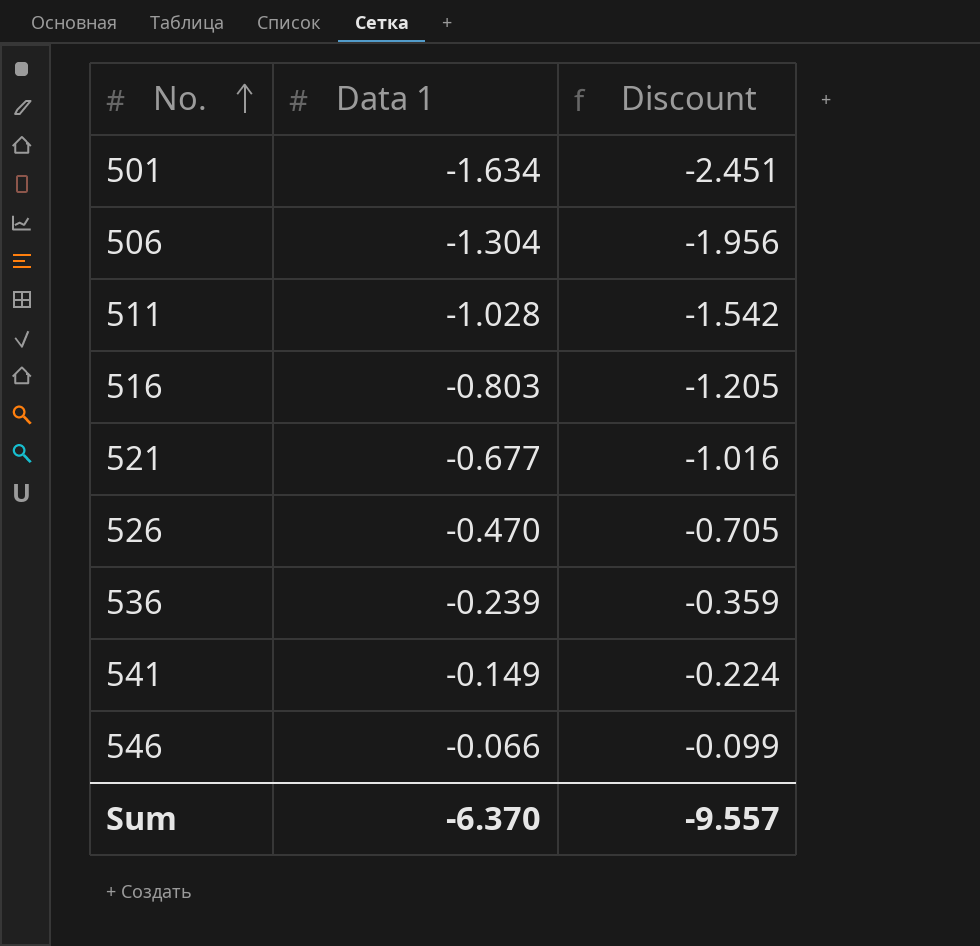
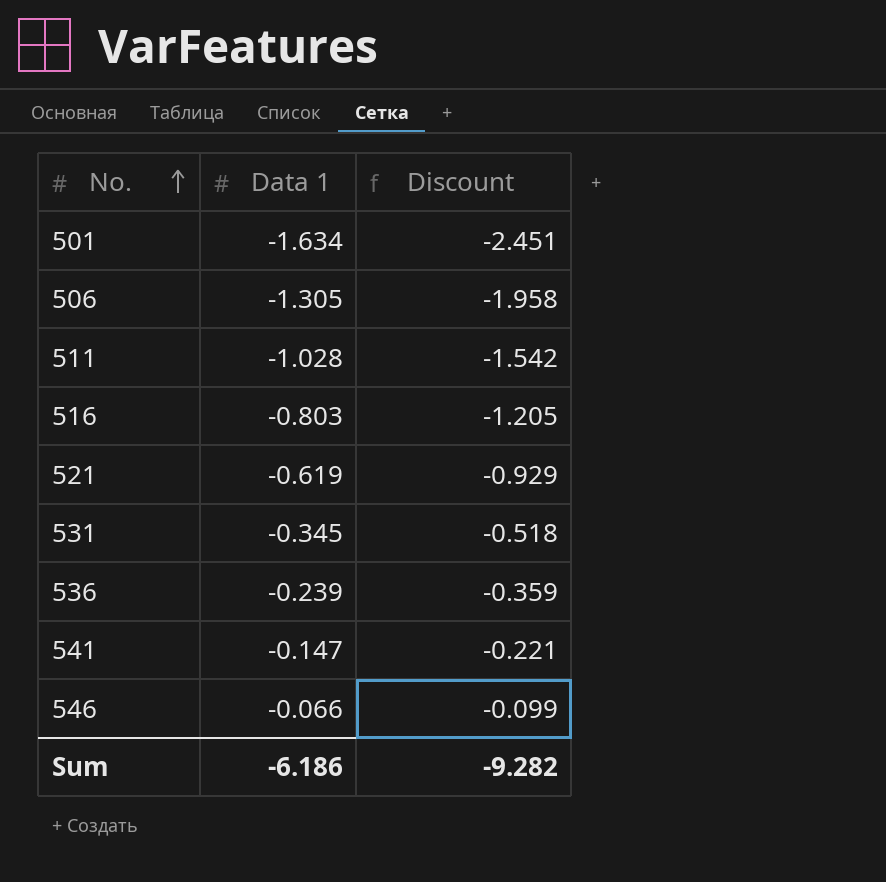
row 526: -0.470 | -0.705 -> none
506 | Data 1: -1.304 -> -1.305
506 | Discount: -1.956 -> -1.958
521 | Data 1: -0.677 -> -0.619
521 | Discount: -1.016 -> -0.929
row 531: none -> -0.345 | -0.518
541 | Data 1: -0.149 -> -0.147
541 | Discount: -0.224 -> -0.221
Sum | Data 1: -6.370 -> -6.186
Sum | Discount: -9.557 -> -9.282

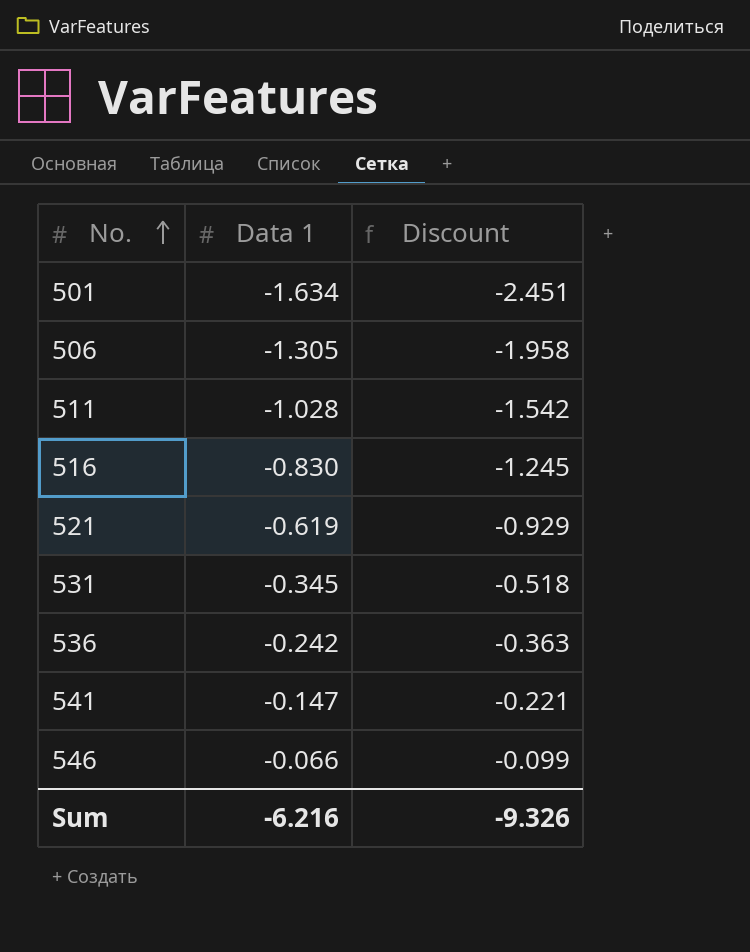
516 | Data 1: -0.803 -> -0.830
516 | Discount: -1.205 -> -1.245
536 | Data 1: -0.239 -> -0.242
536 | Discount: -0.359 -> -0.363
Sum | Data 1: -6.186 -> -6.216
Sum | Discount: -9.282 -> -9.326

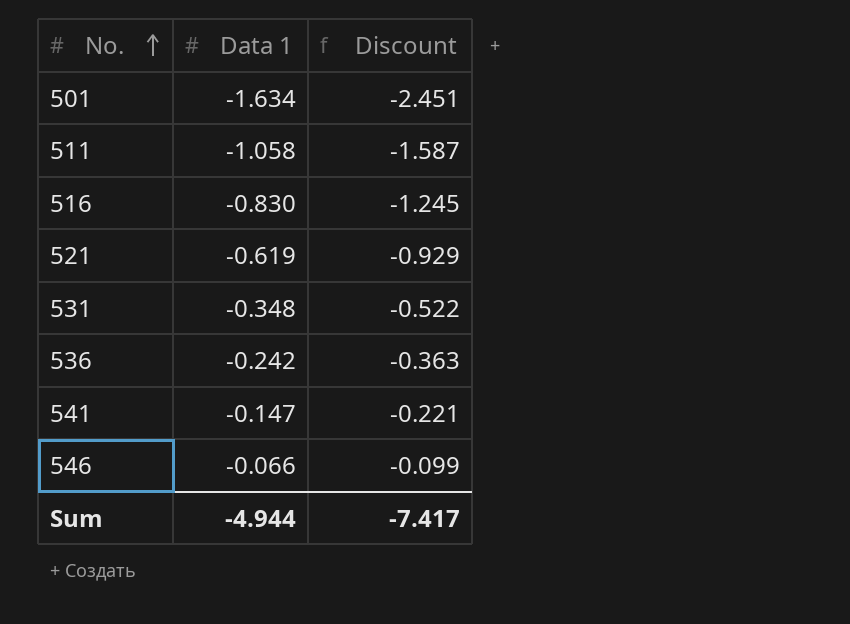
row 506: -1.305 | -1.958 -> none
511 | Data 1: -1.028 -> -1.058
511 | Discount: -1.542 -> -1.587
531 | Data 1: -0.345 -> -0.348
531 | Discount: -0.518 -> -0.522
Sum | Data 1: -6.216 -> -4.944
Sum | Discount: -9.326 -> -7.417

